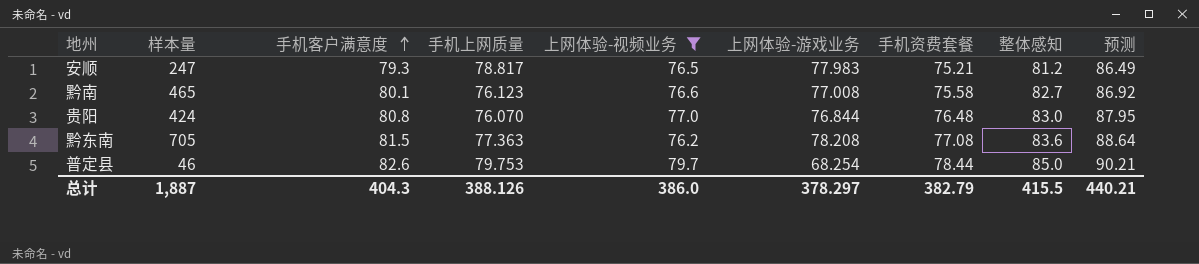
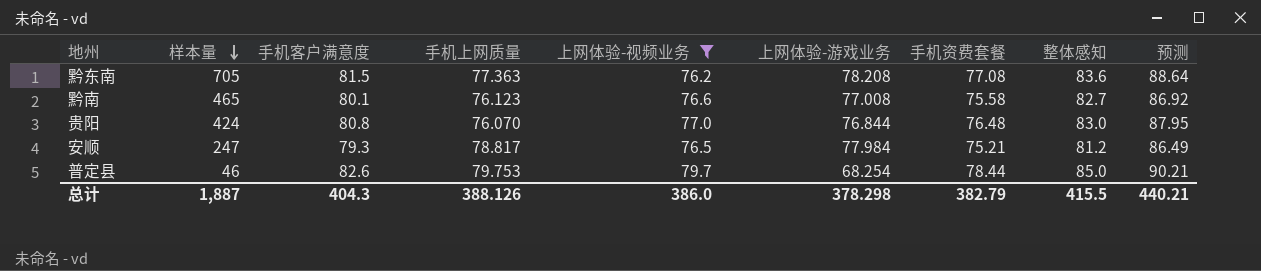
row order: 手机客户满意度 ascending -> 样本量 descending
安顺 | 上网体验-游戏业务: 77.983 -> 77.984
总计 | 上网体验-游戏业务: 378.297 -> 378.298

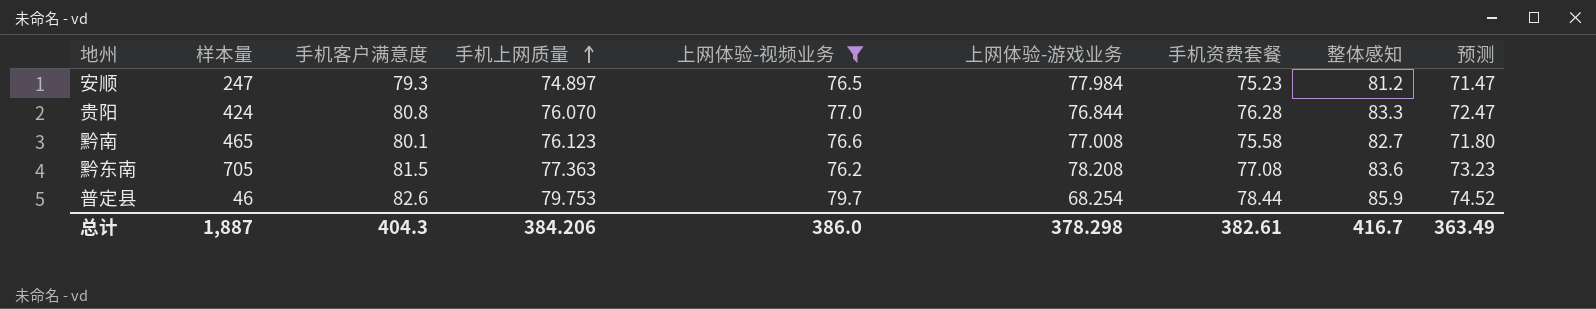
row order: 样本量 descending -> 手机上网质量 ascending
column 预测 | formula: [手机资费套餐] * 1.15 -> [手机资费套餐] * 0.95
安顺 | 手机上网质量: 78.817 -> 74.897
安顺 | 手机资费套餐: 75.21 -> 75.23
贵阳 | 手机资费套餐: 76.48 -> 76.28
贵阳 | 整体感知: 83.0 -> 83.3
普定县 | 整体感知: 85.0 -> 85.9
总计 | 手机上网质量: 388.126 -> 384.206
总计 | 手机资费套餐: 382.79 -> 382.61
总计 | 整体感知: 415.5 -> 416.7
总计 | 预测: 440.21 -> 363.49

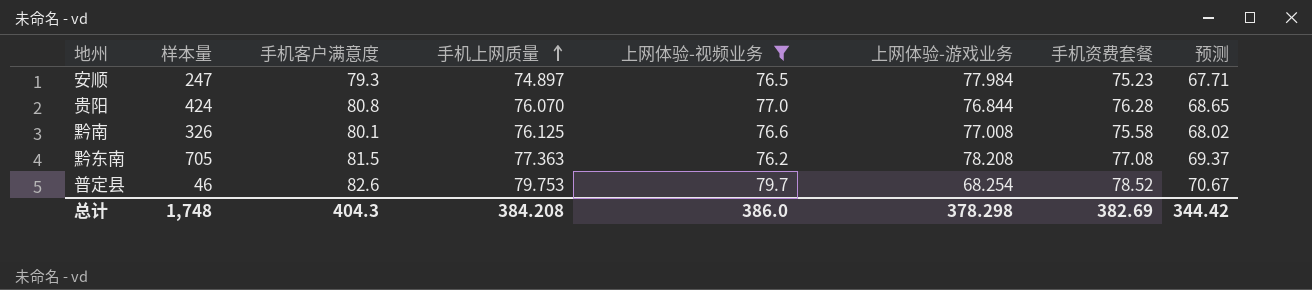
column 整体感知 | position: 8 -> none
column 预测 | formula: [手机资费套餐] * 0.95 -> [手机资费套餐] * 0.9
黔南 | 样本量: 465 -> 326
黔南 | 手机上网质量: 76.123 -> 76.125
普定县 | 手机资费套餐: 78.44 -> 78.52
总计 | 样本量: 1,887 -> 1,748
总计 | 手机上网质量: 384.206 -> 384.208
总计 | 手机资费套餐: 382.61 -> 382.69
总计 | 预测: 363.49 -> 344.42

